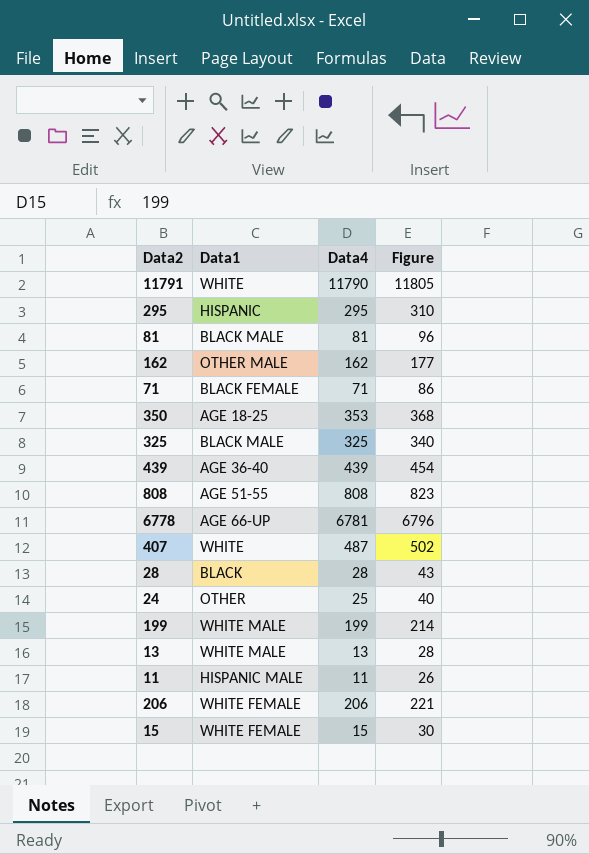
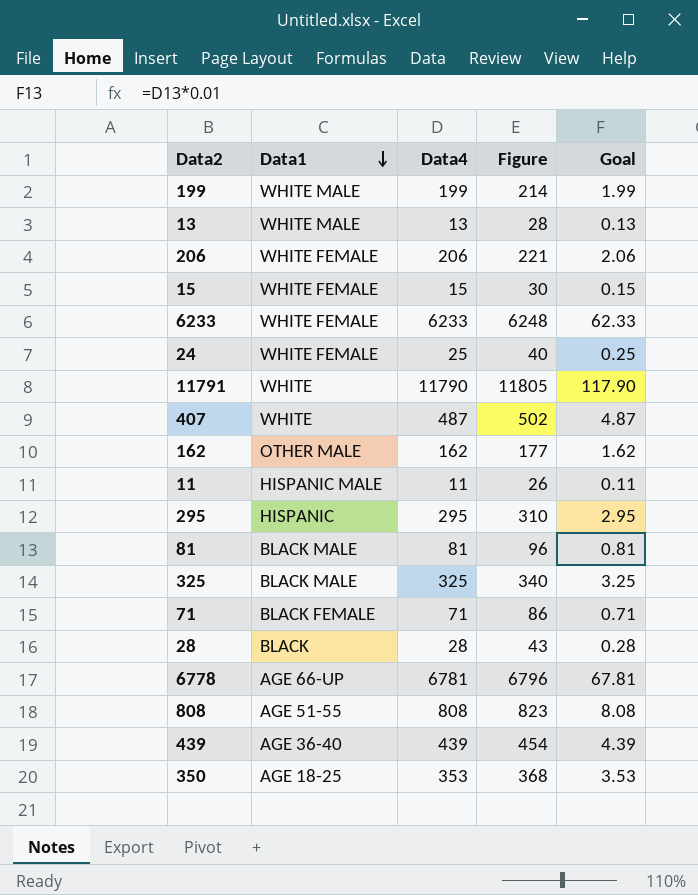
row order: none -> Data1 descending
column Goal | formula: none -> [Data4] * 0.01
row 6233: none -> WHITE FEMALE | 6233 | 6248 | 62.33
24 | Data1: OTHER -> WHITE FEMALE

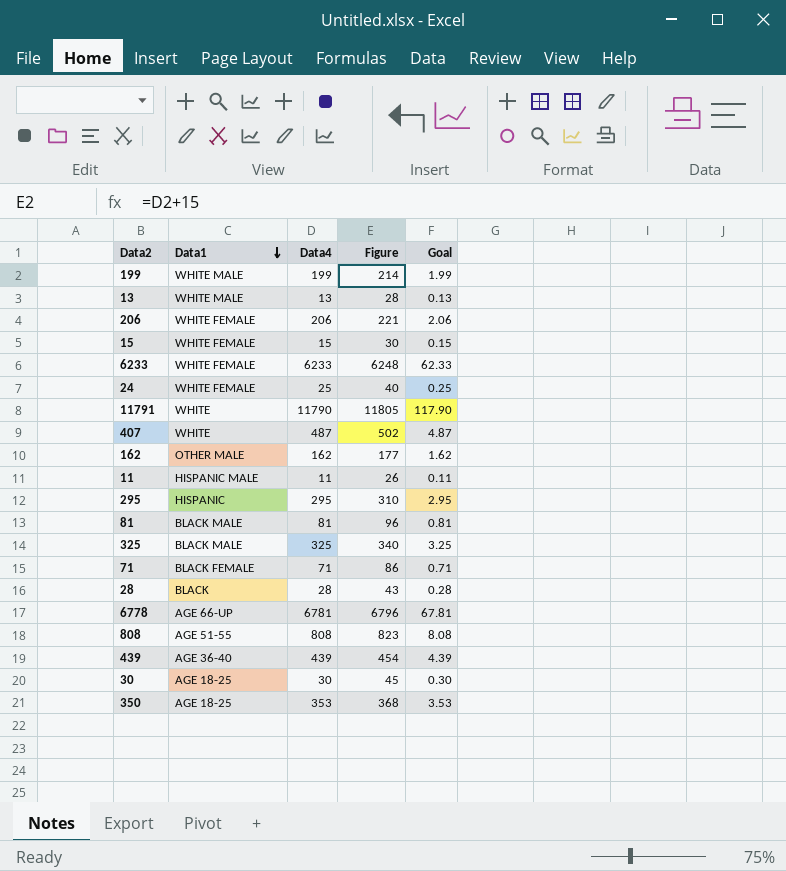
row 30: none -> AGE 18-25 | 30 | 45 | 0.30

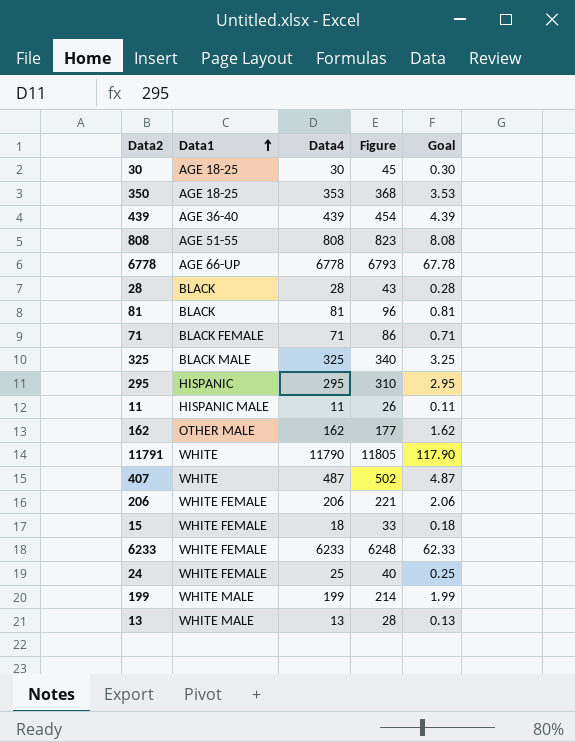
row order: Data1 descending -> Data1 ascending
6778 | Data4: 6781 -> 6778
6778 | Figure: 6796 -> 6793
6778 | Goal: 67.81 -> 67.78
81 | Data1: BLACK MALE -> BLACK
15 | Data4: 15 -> 18
15 | Figure: 30 -> 33
15 | Goal: 0.15 -> 0.18

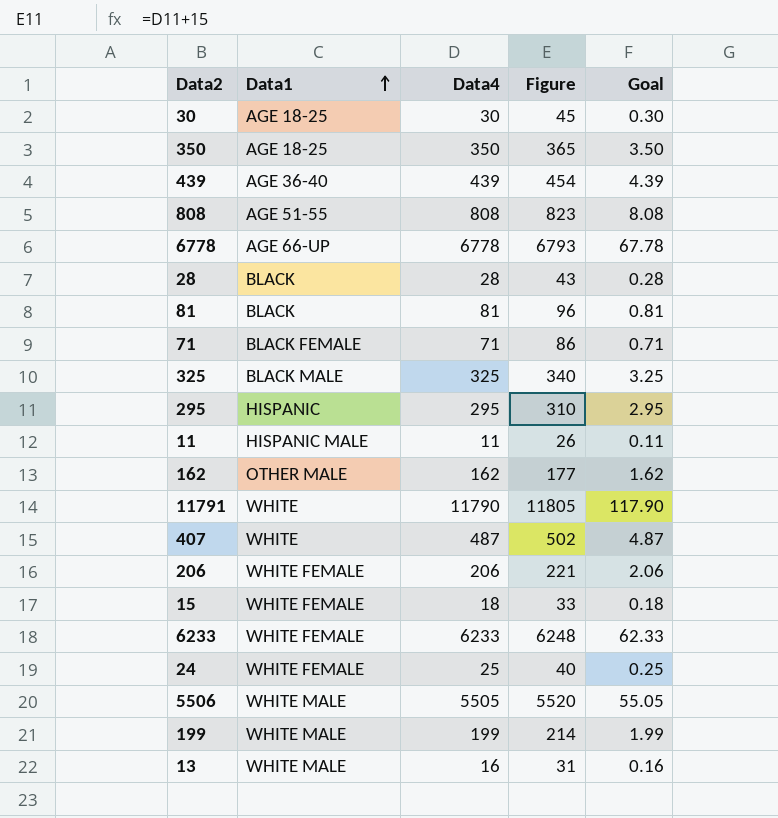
350 | Data4: 353 -> 350
350 | Figure: 368 -> 365
350 | Goal: 3.53 -> 3.50
row 5506: none -> WHITE MALE | 5505 | 5520 | 55.05
13 | Data4: 13 -> 16
13 | Figure: 28 -> 31
13 | Goal: 0.13 -> 0.16

